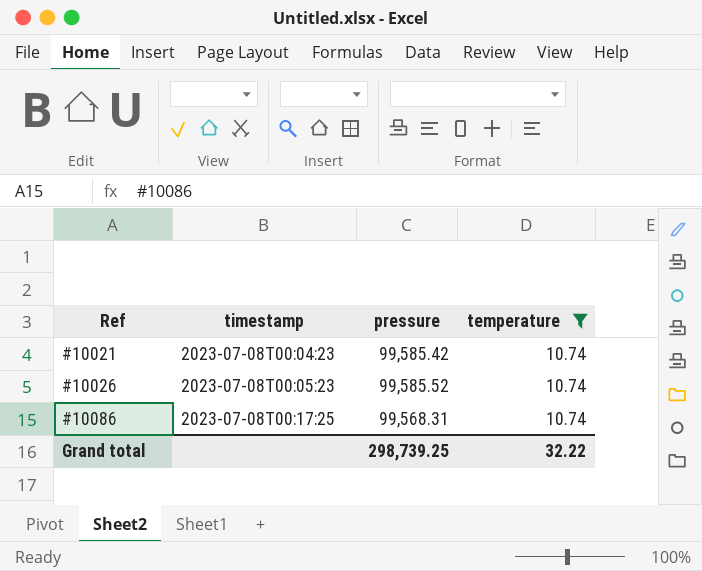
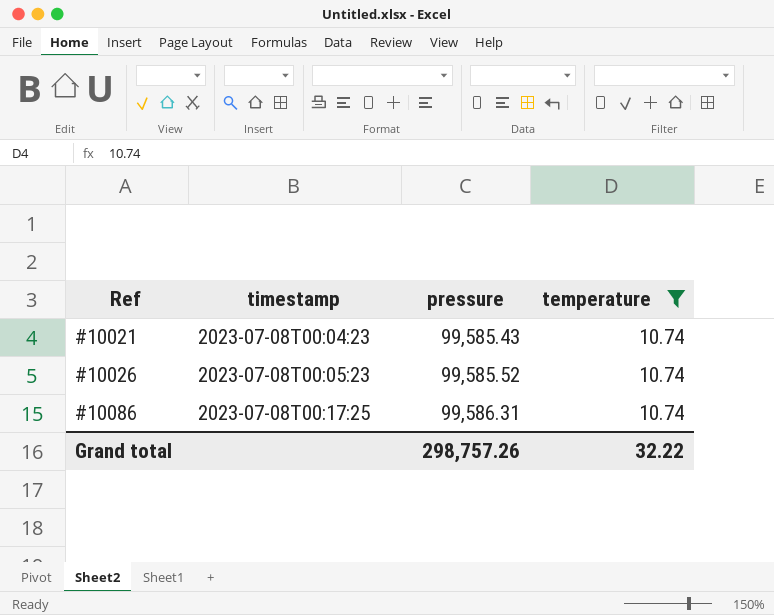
#10021 | pressure: 99,585.42 -> 99,585.43
#10086 | pressure: 99,568.31 -> 99,586.31
Grand total | pressure: 298,739.25 -> 298,757.26

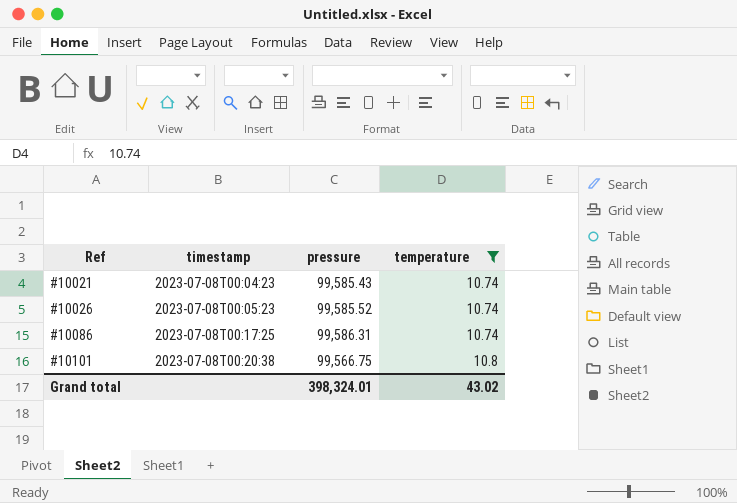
row #10101: none -> 2023-07-08T00:20:38 | 99,566.75 | 10.8
Grand total | pressure: 298,757.26 -> 398,324.01
Grand total | temperature: 32.22 -> 43.02

